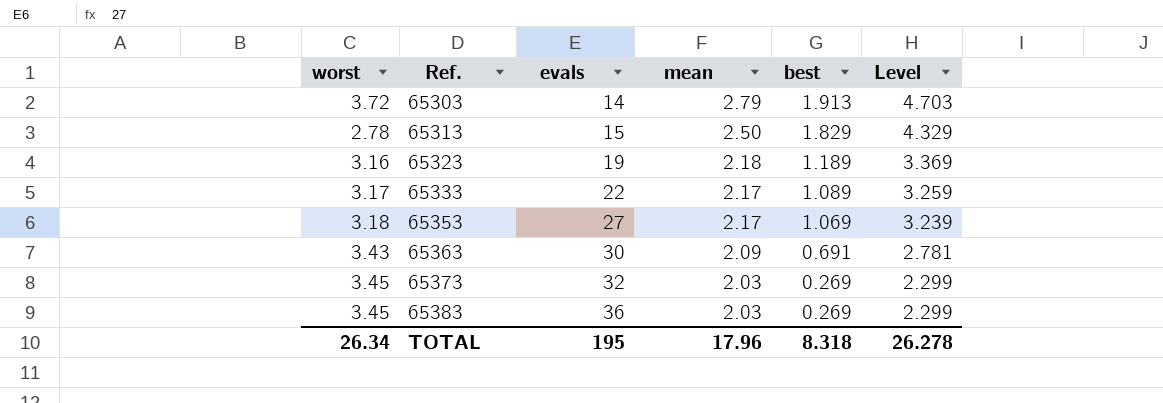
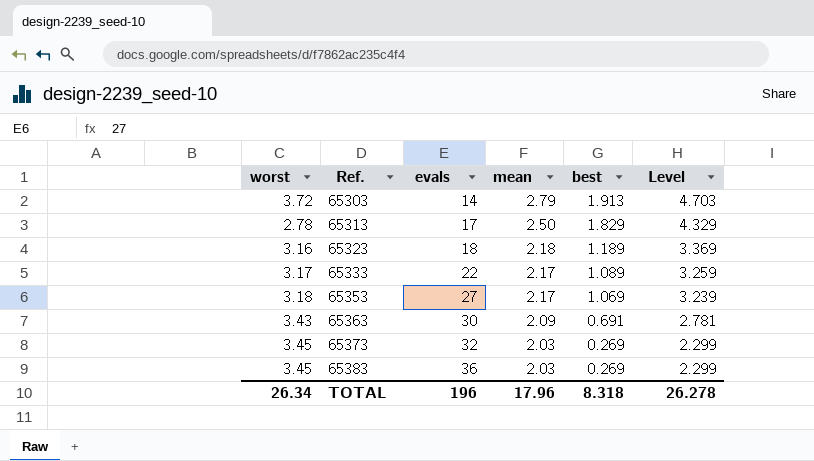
65313 | evals: 15 -> 17
65323 | evals: 19 -> 18
TOTAL | evals: 195 -> 196

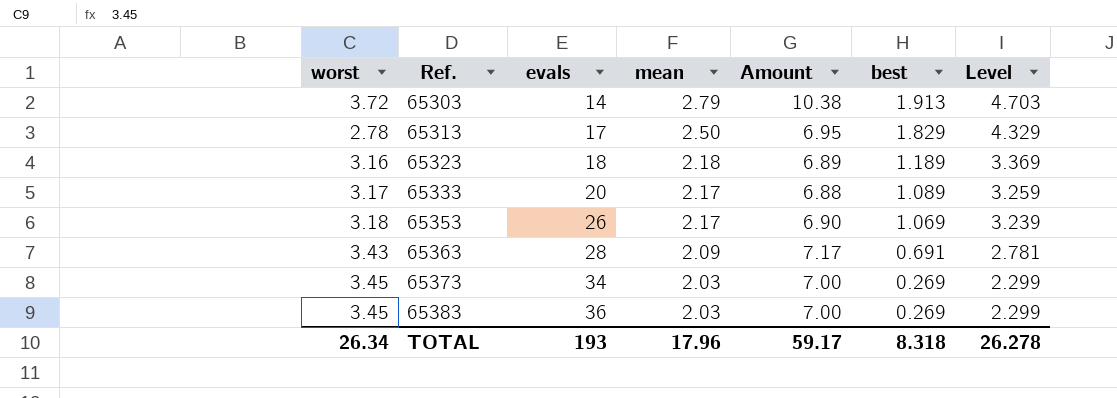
column Amount | formula: none -> [worst] * [mean]
65333 | evals: 22 -> 20
65353 | evals: 27 -> 26
65363 | evals: 30 -> 28
65373 | evals: 32 -> 34
TOTAL | evals: 196 -> 193

